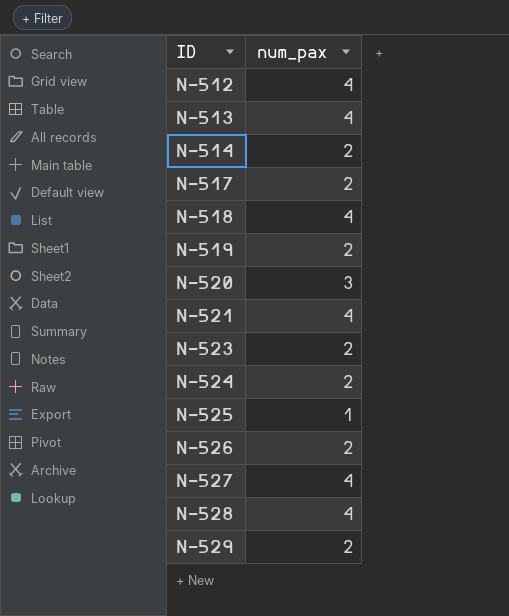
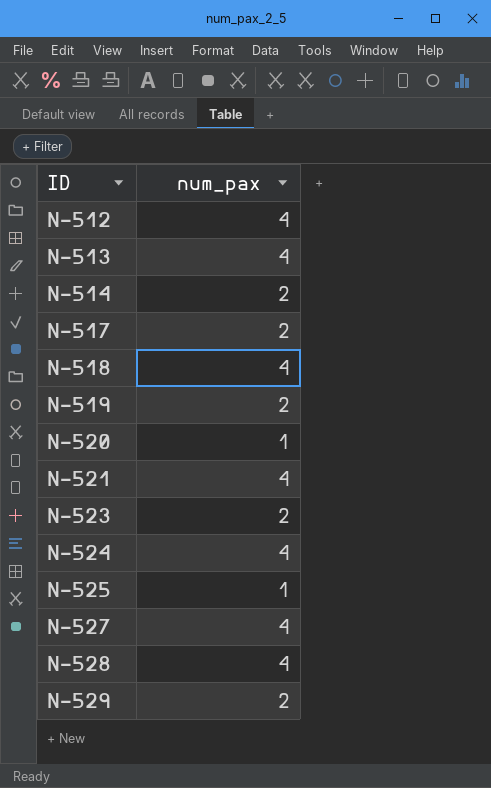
row N-526: 2 -> none
N-520 | num_pax: 3 -> 1
N-524 | num_pax: 2 -> 4

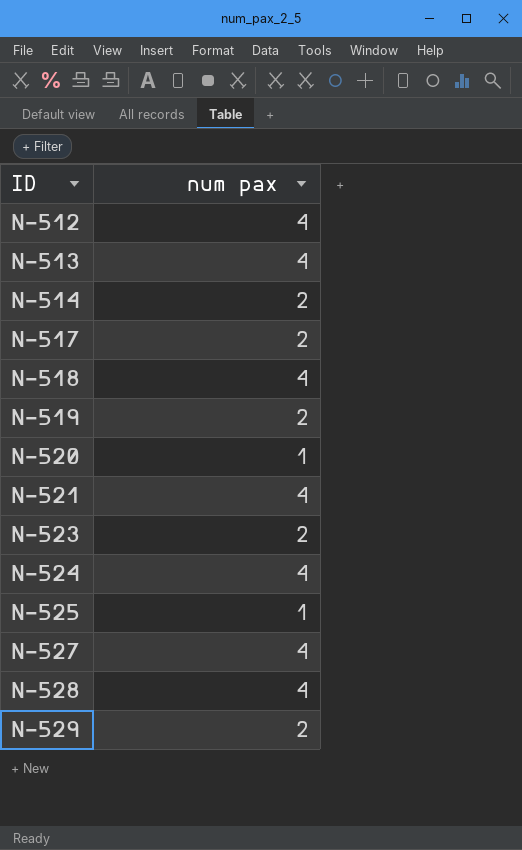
column name: num_pax -> num pax

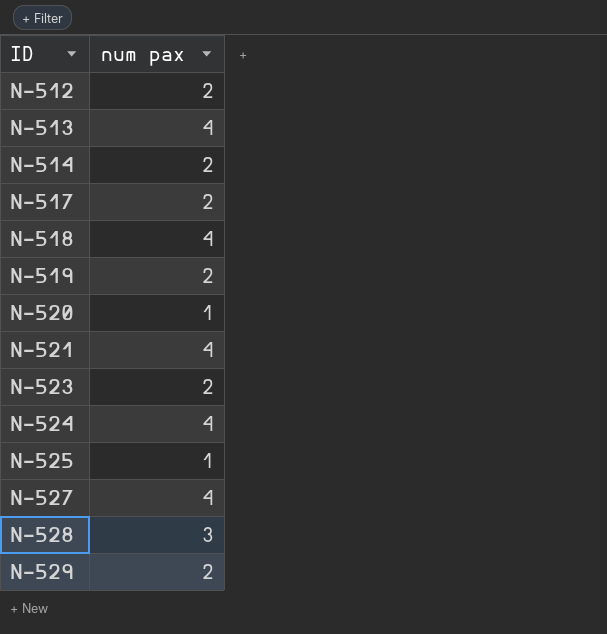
N-512 | num pax: 4 -> 2
N-528 | num pax: 4 -> 3

